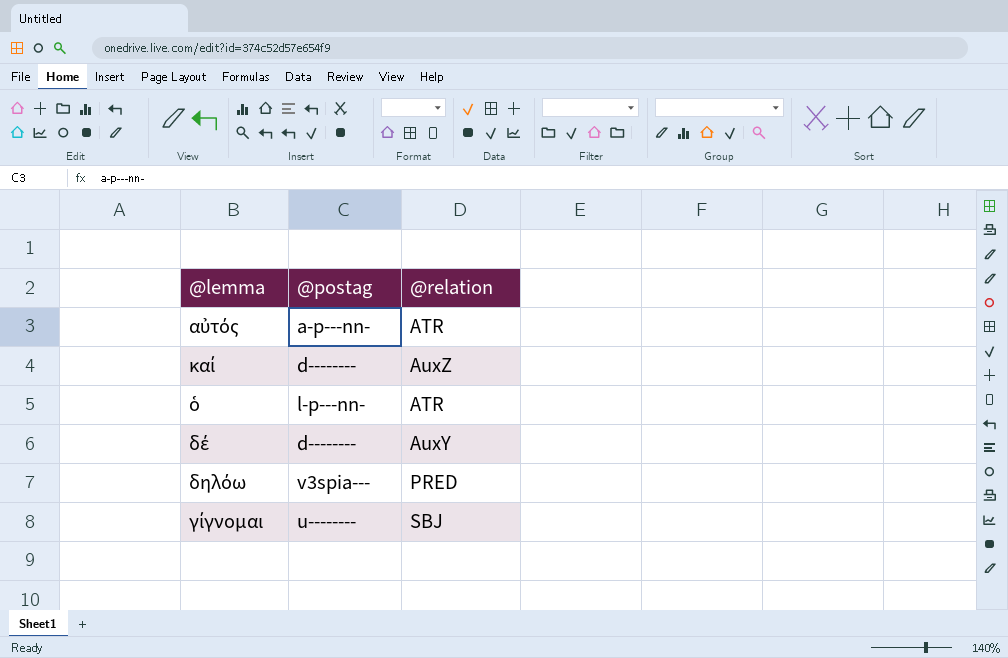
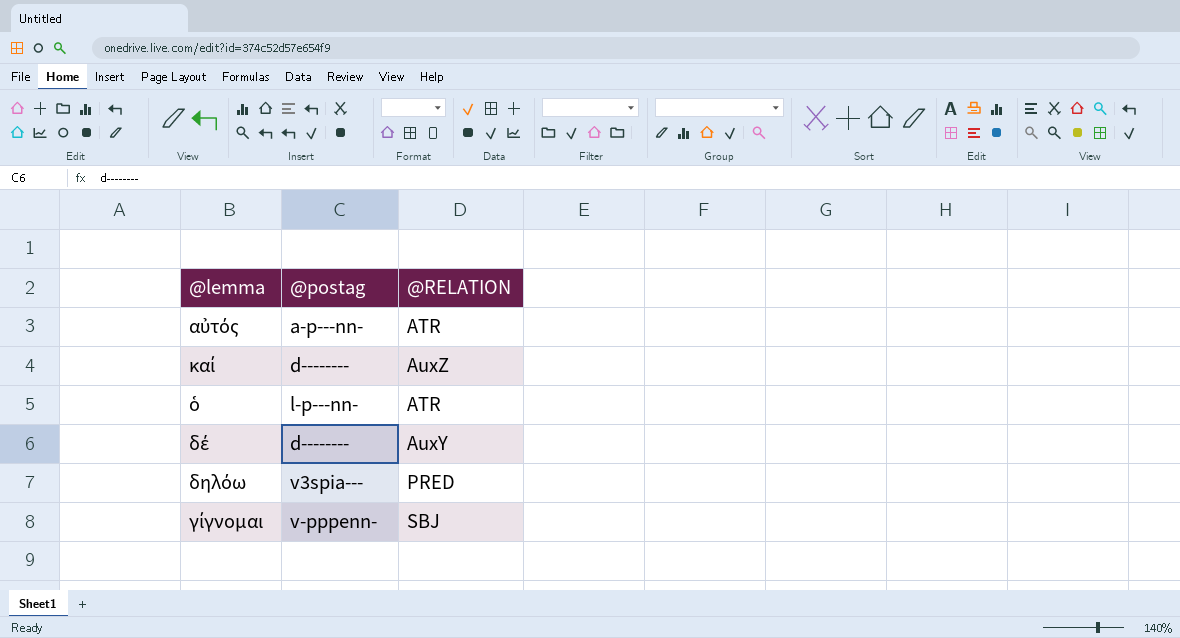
column name: @relation -> @RELATION
γίγνομαι | @postag: u-------- -> v-pppenn-

